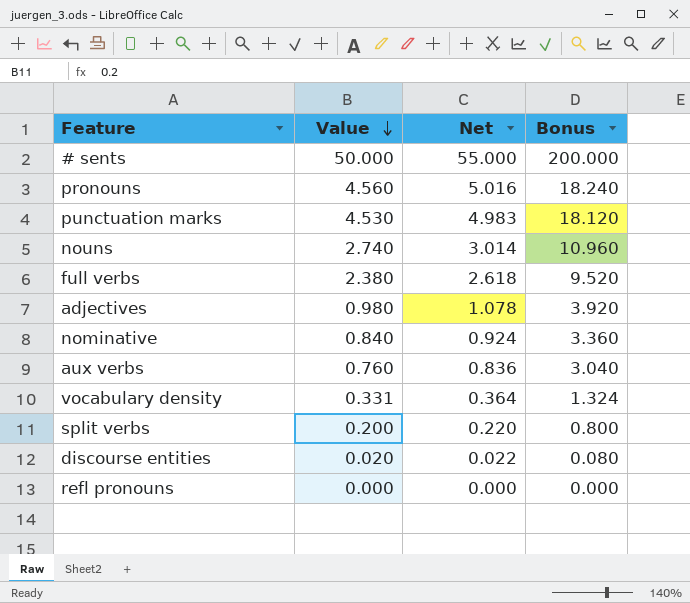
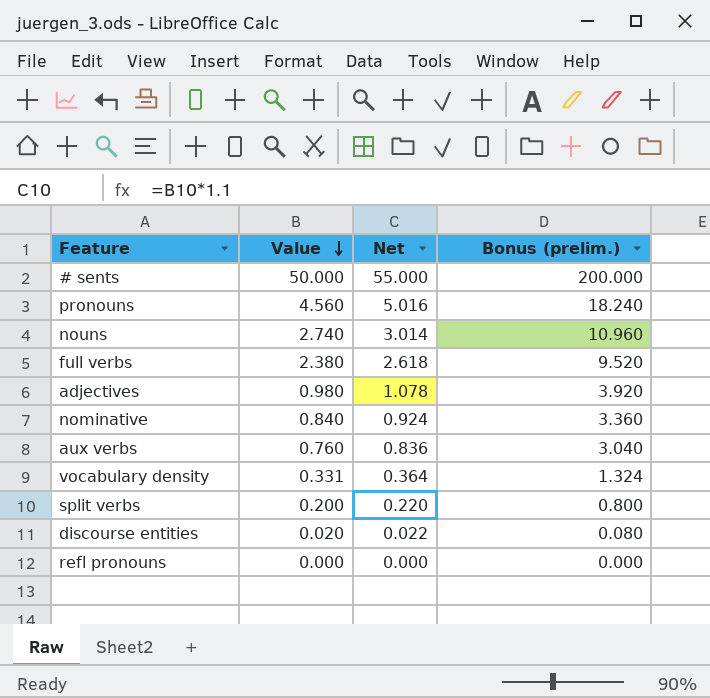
column name: Bonus -> Bonus (prelim.)
row punctuation marks: 4.530 | 4.983 | 18.120 -> none

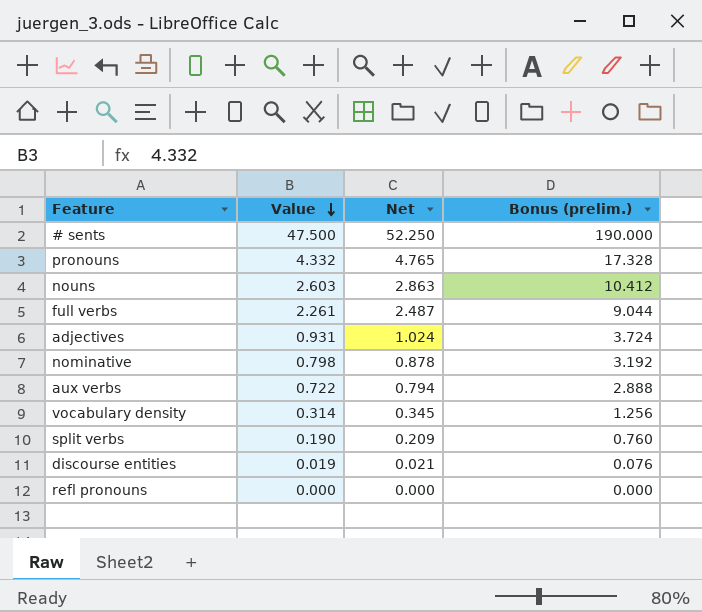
# sents | Value: 50.000 -> 47.500
# sents | Net: 55.000 -> 52.250
# sents | Bonus (prelim.): 200.000 -> 190.000
pronouns | Value: 4.560 -> 4.332
pronouns | Net: 5.016 -> 4.765
pronouns | Bonus (prelim.): 18.240 -> 17.328
nouns | Value: 2.740 -> 2.603
nouns | Net: 3.014 -> 2.863
nouns | Bonus (prelim.): 10.960 -> 10.412
full verbs | Value: 2.380 -> 2.261
full verbs | Net: 2.618 -> 2.487
full verbs | Bonus (prelim.): 9.520 -> 9.044
adjectives | Value: 0.980 -> 0.931
adjectives | Net: 1.078 -> 1.024
adjectives | Bonus (prelim.): 3.920 -> 3.724
nominative | Value: 0.840 -> 0.798
nominative | Net: 0.924 -> 0.878
nominative | Bonus (prelim.): 3.360 -> 3.192
aux verbs | Value: 0.760 -> 0.722
aux verbs | Net: 0.836 -> 0.794
aux verbs | Bonus (prelim.): 3.040 -> 2.888
vocabulary density | Value: 0.331 -> 0.314
vocabulary density | Net: 0.364 -> 0.345
vocabulary density | Bonus (prelim.): 1.324 -> 1.256
split verbs | Value: 0.200 -> 0.190
split verbs | Net: 0.220 -> 0.209
split verbs | Bonus (prelim.): 0.800 -> 0.760
discourse entities | Value: 0.020 -> 0.019
discourse entities | Net: 0.022 -> 0.021
discourse entities | Bonus (prelim.): 0.080 -> 0.076

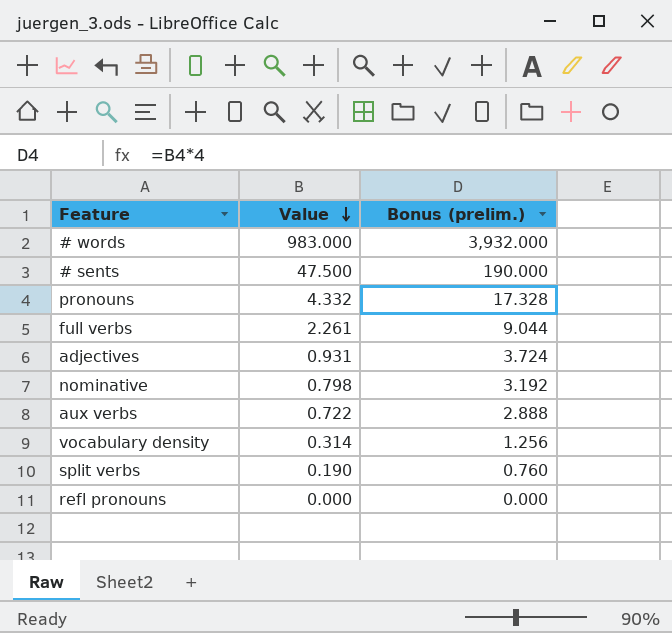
column Net | formula: [Value] * 1.1 -> none
row nouns: 2.603 | 2.863 | 10.412 -> none
row discourse entities: 0.019 | 0.021 | 0.076 -> none
row # words: none -> 983.000 | 3,932.000

